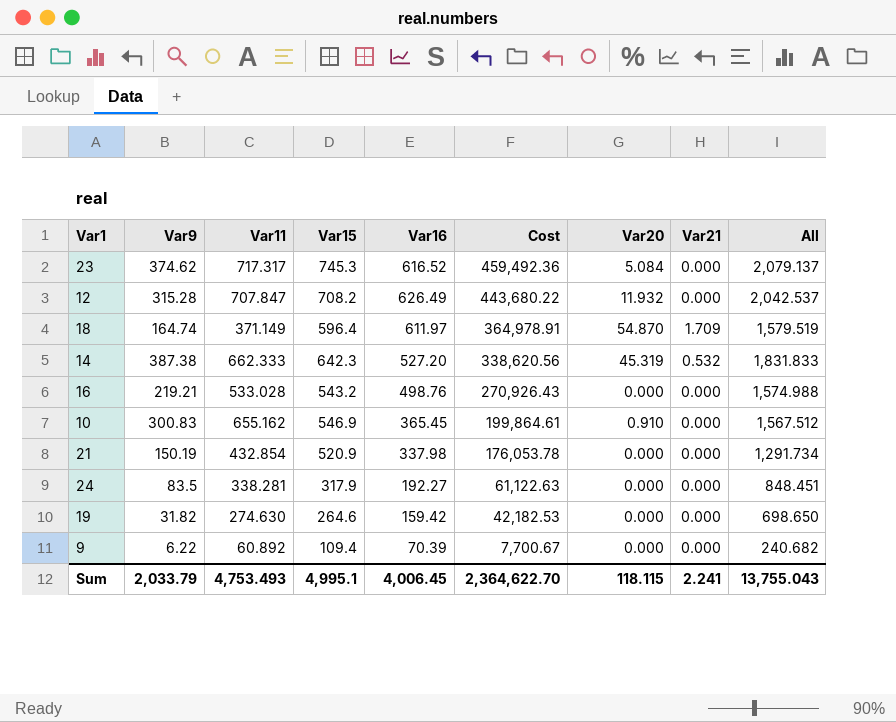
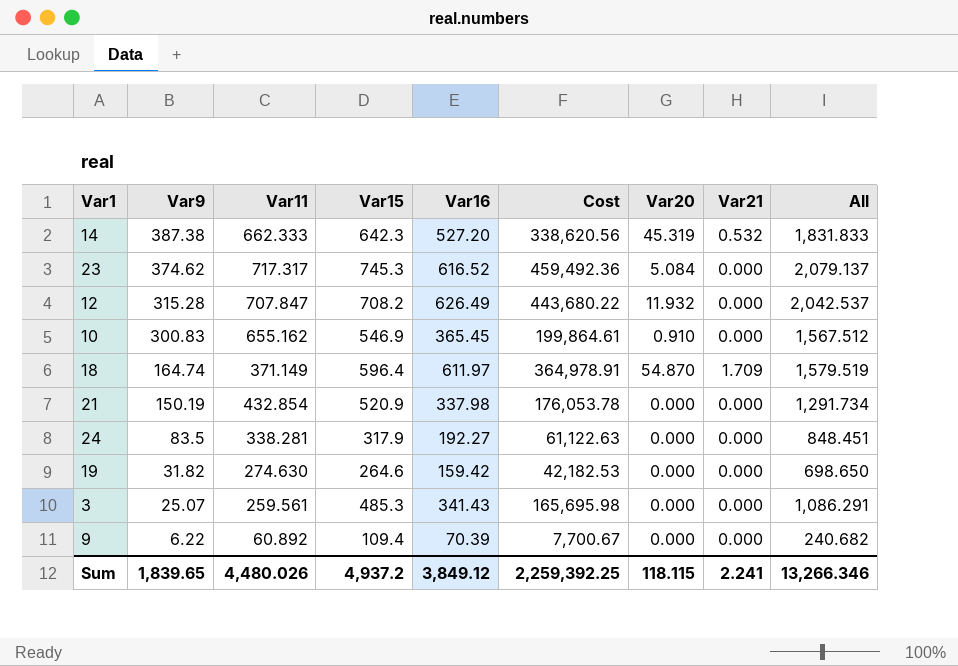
row order: Cost descending -> Var9 descending
row 16: 219.21 | 533.028 | 543.2 | 498.76 | 270,926.43 | 0.000 | 0.000 | 1,574.988 -> none
row 3: none -> 25.07 | 259.561 | 485.3 | 341.43 | 165,695.98 | 0.000 | 0.000 | 1,086.291
Sum | Var9: 2,033.79 -> 1,839.65
Sum | Var11: 4,753.493 -> 4,480.026
Sum | Var15: 4,995.1 -> 4,937.2
Sum | Var16: 4,006.45 -> 3,849.12
Sum | Cost: 2,364,622.70 -> 2,259,392.25
Sum | All: 13,755.043 -> 13,266.346

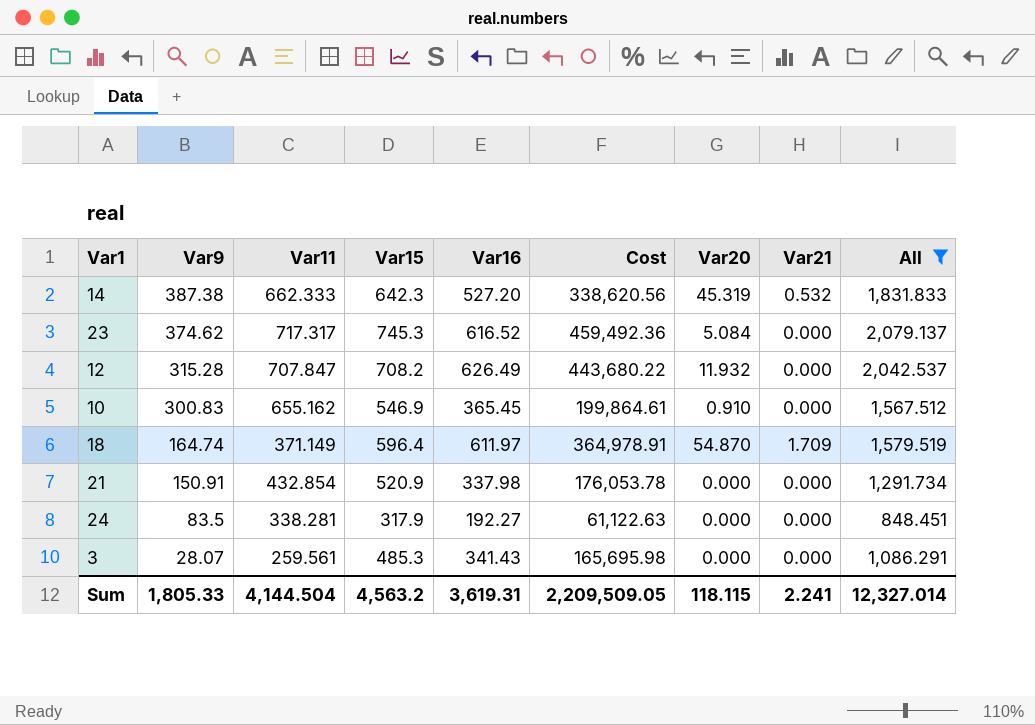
filter: none -> All >= 848.451
21 | Var9: 150.19 -> 150.91
3 | Var9: 25.07 -> 28.07
Sum | Var9: 1,839.65 -> 1,805.33
Sum | Var11: 4,480.026 -> 4,144.504
Sum | Var15: 4,937.2 -> 4,563.2
Sum | Var16: 3,849.12 -> 3,619.31
Sum | Cost: 2,259,392.25 -> 2,209,509.05
Sum | All: 13,266.346 -> 12,327.014

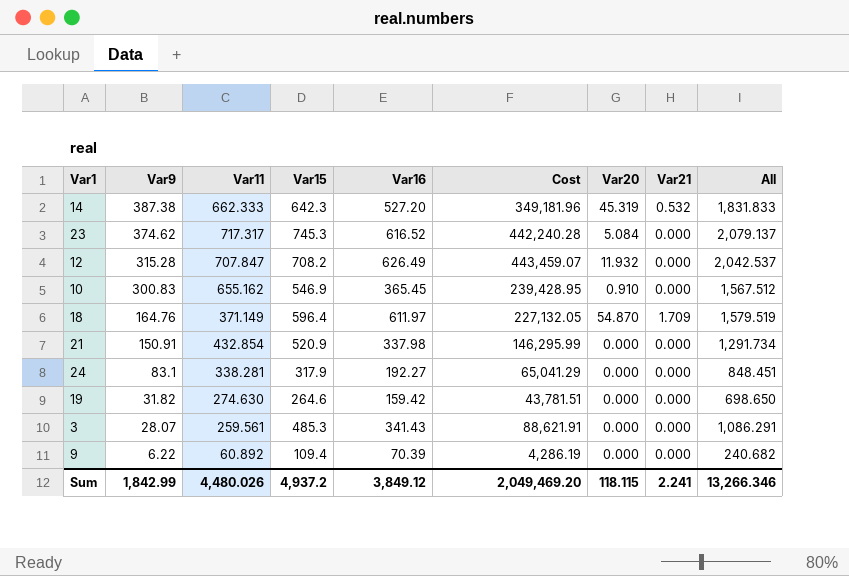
filter: All >= 848.451 -> none
column Cost | formula: [Var15] * [Var16] -> [Var11] * [Var16]
18 | Var9: 164.74 -> 164.76
24 | Var9: 83.5 -> 83.1
Sum | Var9: 1,805.33 -> 1,842.99
Sum | Var11: 4,144.504 -> 4,480.026
Sum | Var15: 4,563.2 -> 4,937.2
Sum | Var16: 3,619.31 -> 3,849.12
Sum | Cost: 2,209,509.05 -> 2,049,469.20
Sum | All: 12,327.014 -> 13,266.346

